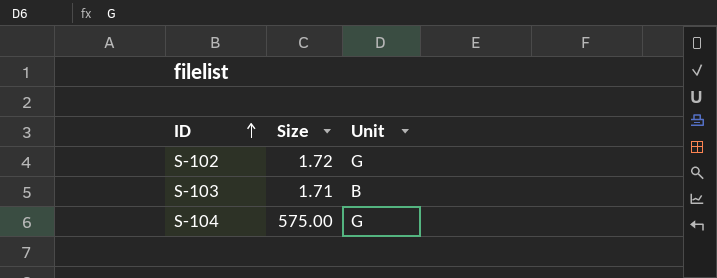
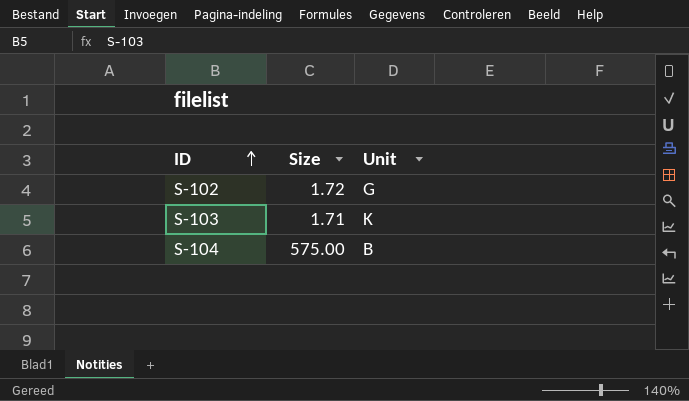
S-103 | Unit: B -> K
S-104 | Unit: G -> B

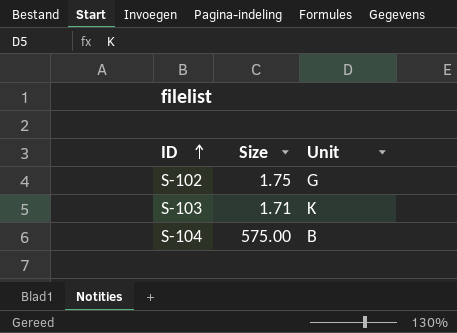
S-102 | Size: 1.72 -> 1.75

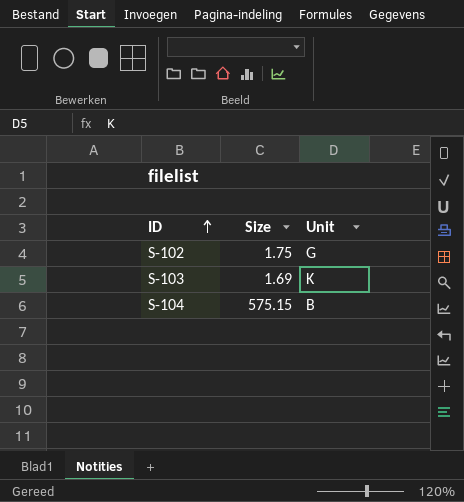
S-103 | Size: 1.71 -> 1.69
S-104 | Size: 575.00 -> 575.15

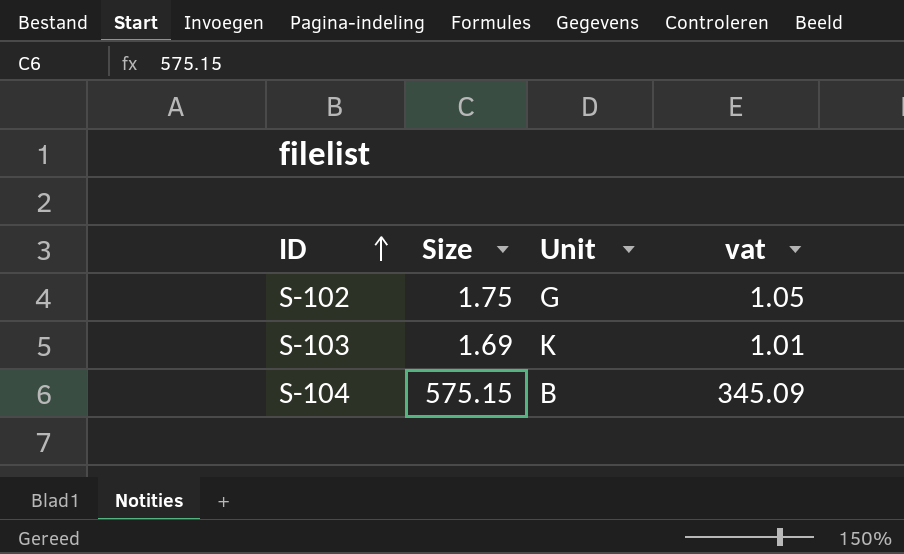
column vat | formula: none -> [Size] * 0.6

